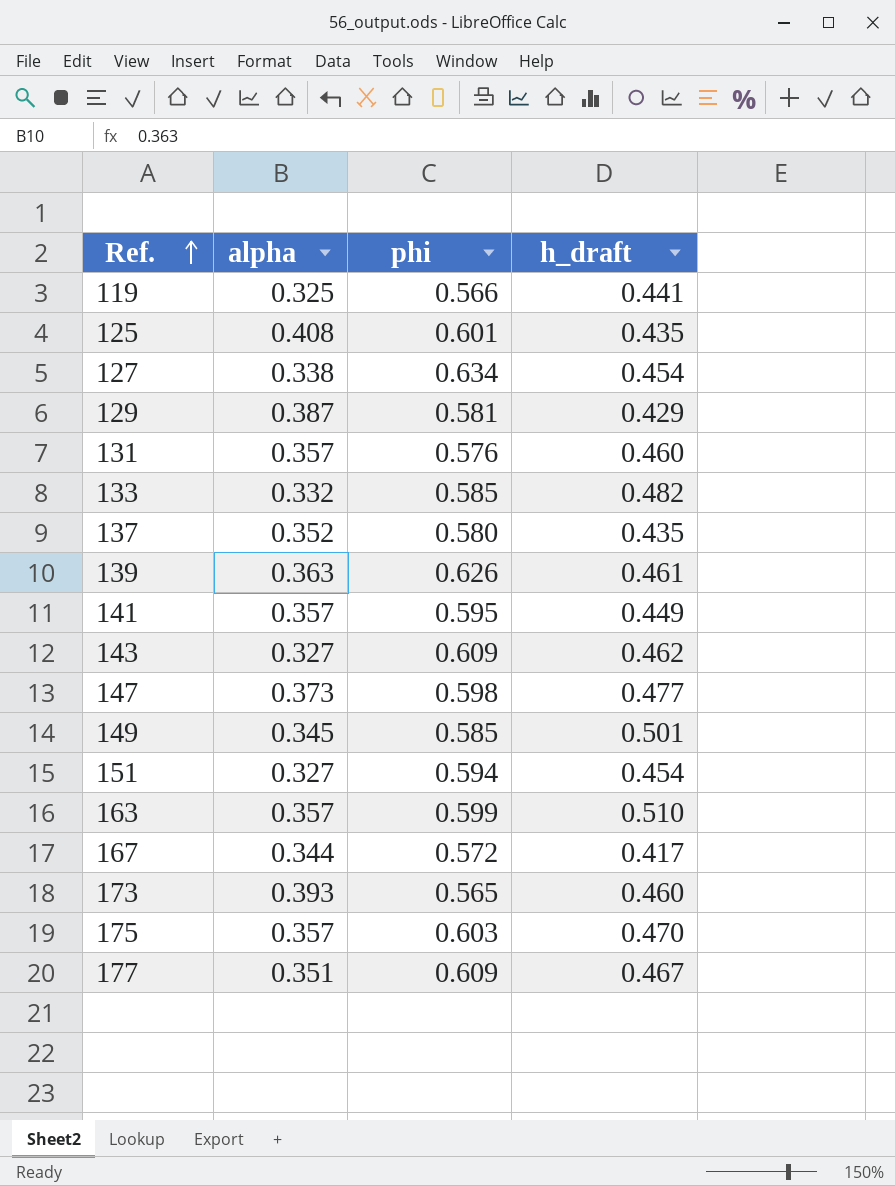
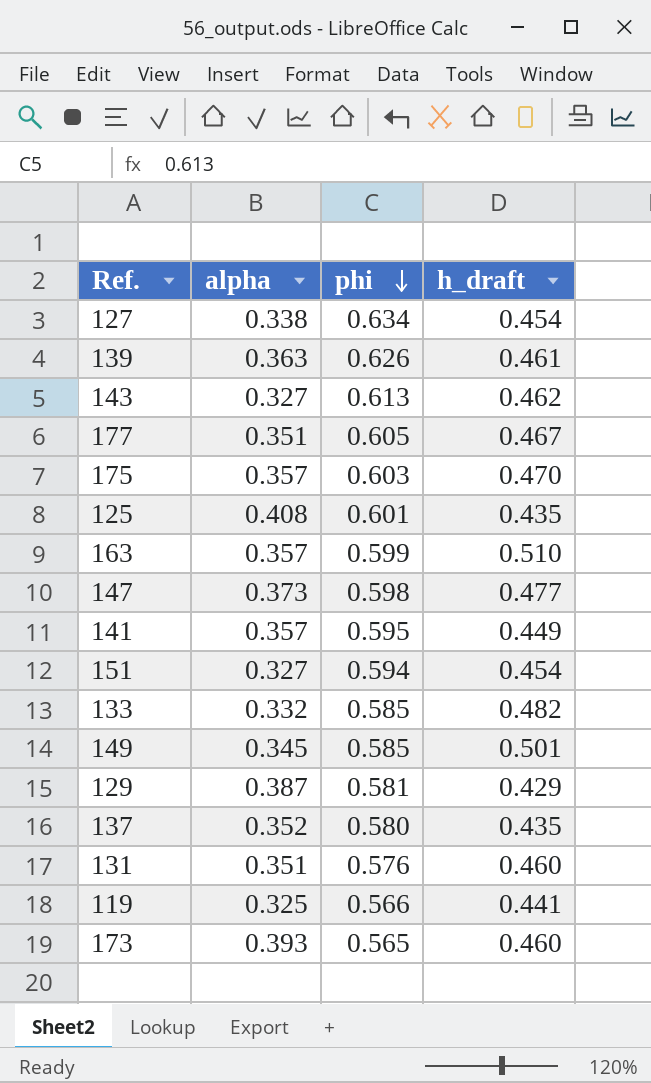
row order: Ref. ascending -> phi descending
row 167: 0.344 | 0.572 | 0.417 -> none
143 | phi: 0.609 -> 0.613
177 | phi: 0.609 -> 0.605
131 | alpha: 0.357 -> 0.351

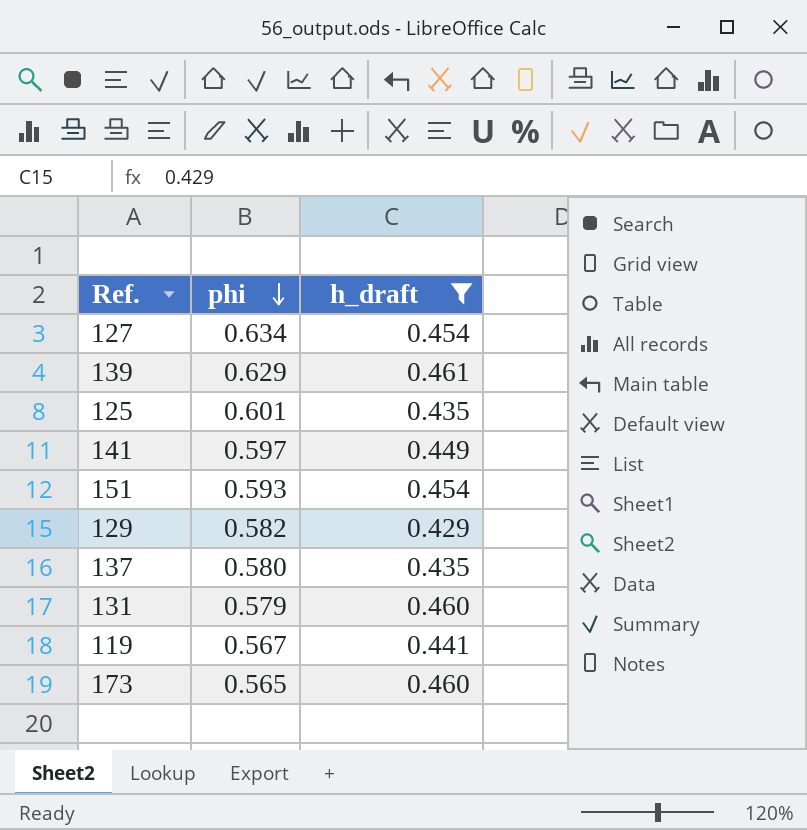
filter: none -> h_draft <= 0.461
column alpha | position: 2 -> none
139 | phi: 0.626 -> 0.629
141 | phi: 0.595 -> 0.597
151 | phi: 0.594 -> 0.593
129 | phi: 0.581 -> 0.582
131 | phi: 0.576 -> 0.579
119 | phi: 0.566 -> 0.567

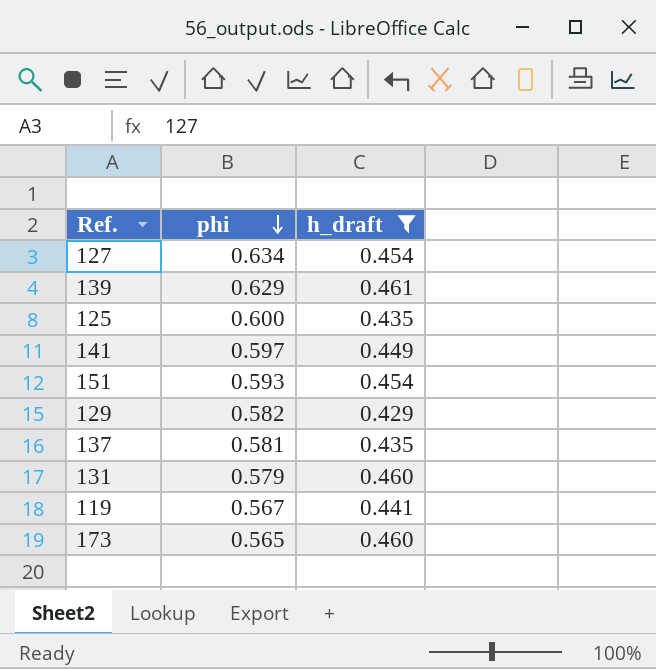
125 | phi: 0.601 -> 0.600
137 | phi: 0.580 -> 0.581

